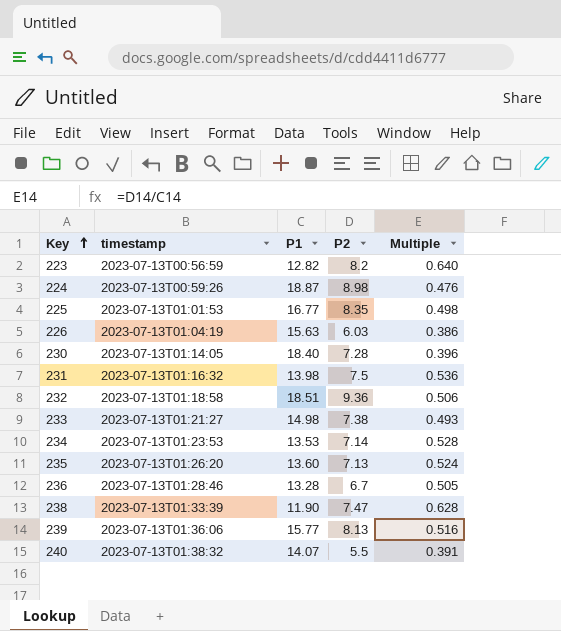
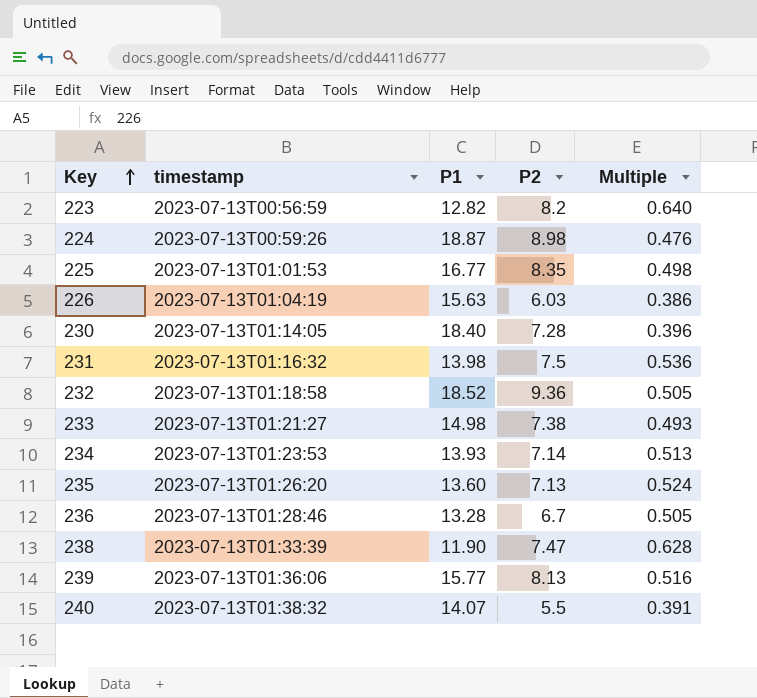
232 | P1: 18.51 -> 18.52
232 | Multiple: 0.506 -> 0.505
234 | P1: 13.53 -> 13.93
234 | Multiple: 0.528 -> 0.513

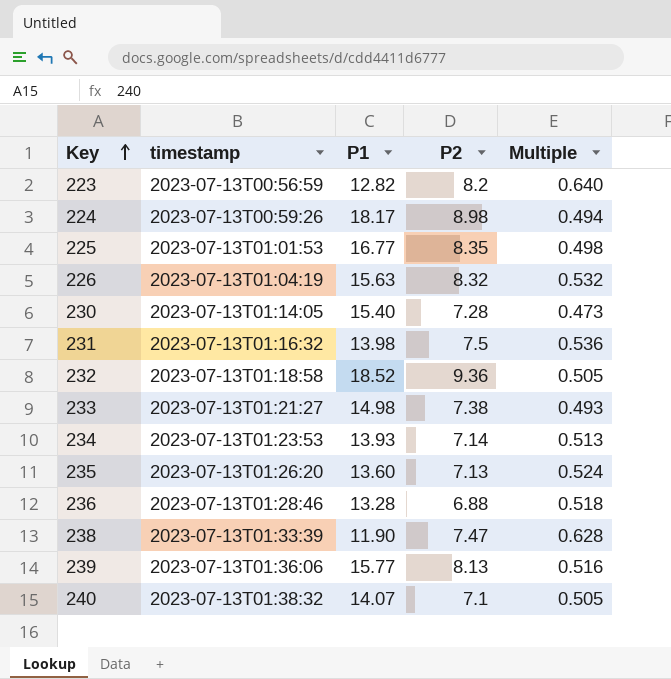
224 | P1: 18.87 -> 18.17
224 | Multiple: 0.476 -> 0.494
226 | P2: 6.03 -> 8.32
226 | Multiple: 0.386 -> 0.532
230 | P1: 18.40 -> 15.40
230 | Multiple: 0.396 -> 0.473
236 | P2: 6.7 -> 6.88
236 | Multiple: 0.505 -> 0.518
240 | P2: 5.5 -> 7.1
240 | Multiple: 0.391 -> 0.505

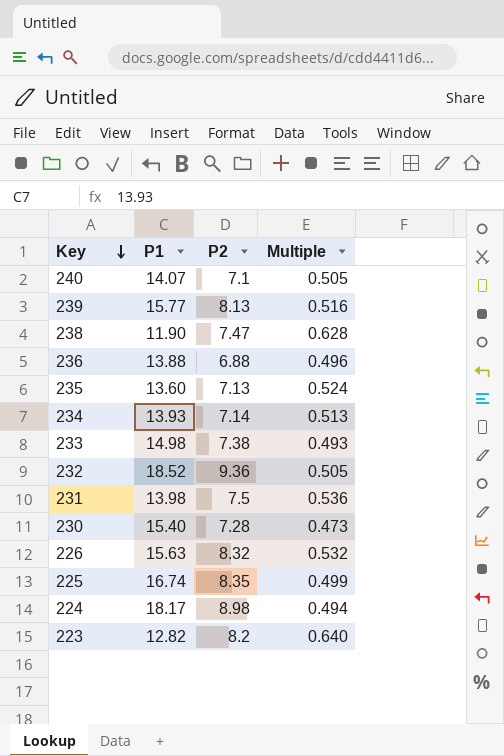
row order: Key ascending -> Key descending
column timestamp | position: 2 -> none
236 | P1: 13.28 -> 13.88
236 | Multiple: 0.518 -> 0.496
225 | P1: 16.77 -> 16.74
225 | Multiple: 0.498 -> 0.499

